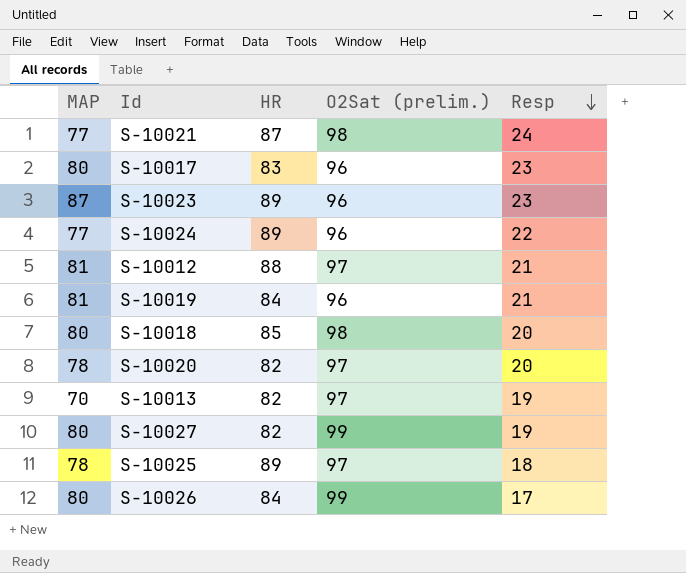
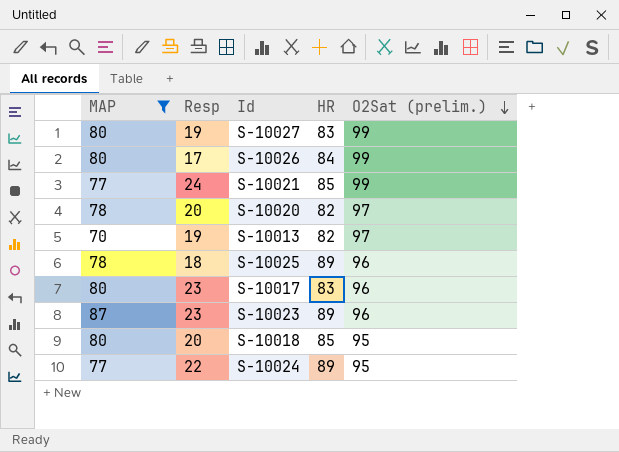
filter: none -> MAP != 81
row order: Resp descending -> O2Sat (prelim.) descending
column Resp | position: 5 -> 2
S-10027 | HR: 82 -> 83
S-10021 | HR: 87 -> 85
S-10021 | O2Sat (prelim.): 98 -> 99
S-10025 | O2Sat (prelim.): 97 -> 96
S-10018 | O2Sat (prelim.): 98 -> 95
S-10024 | O2Sat (prelim.): 96 -> 95

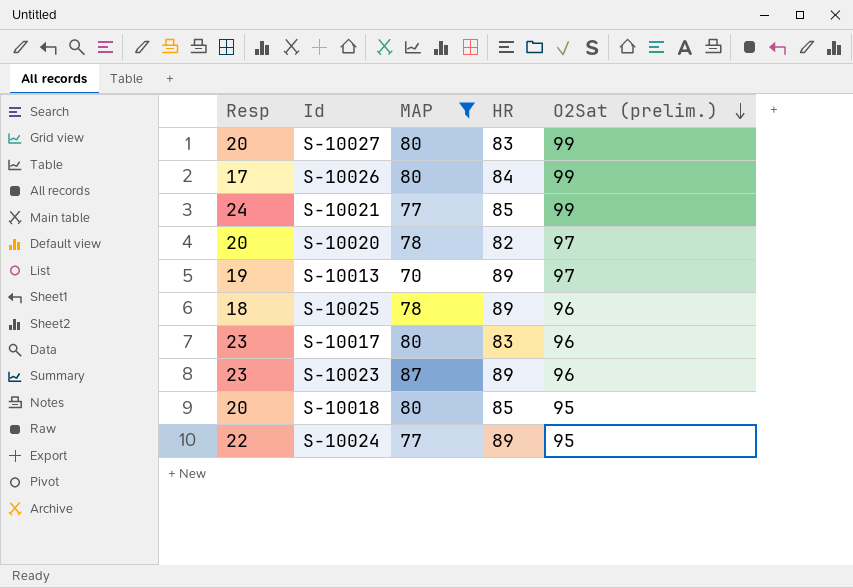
column MAP | position: 1 -> 3
S-10027 | Resp: 19 -> 20
S-10013 | HR: 82 -> 89

